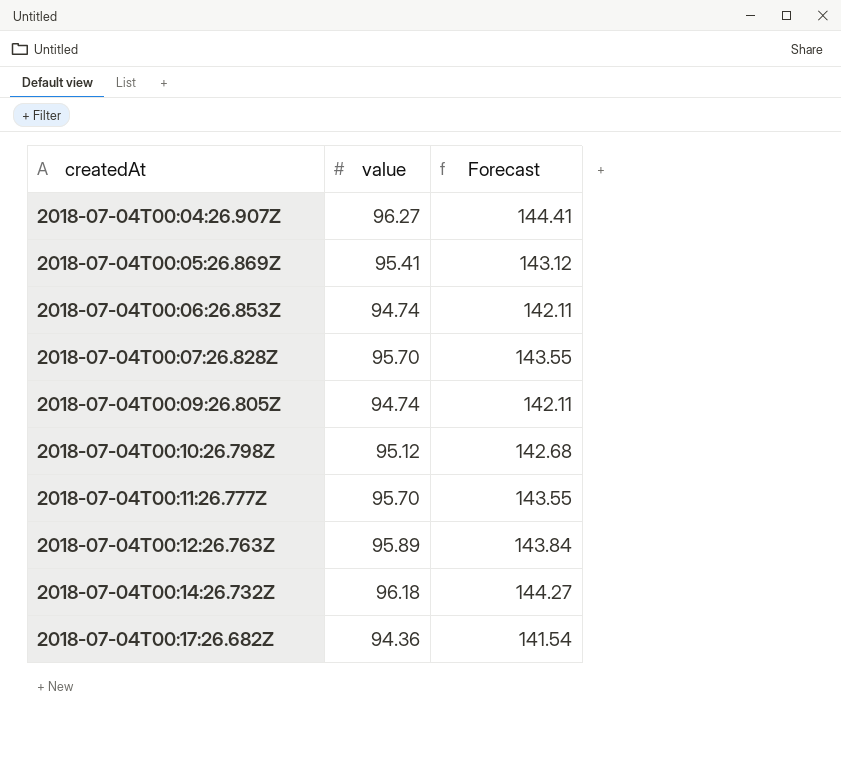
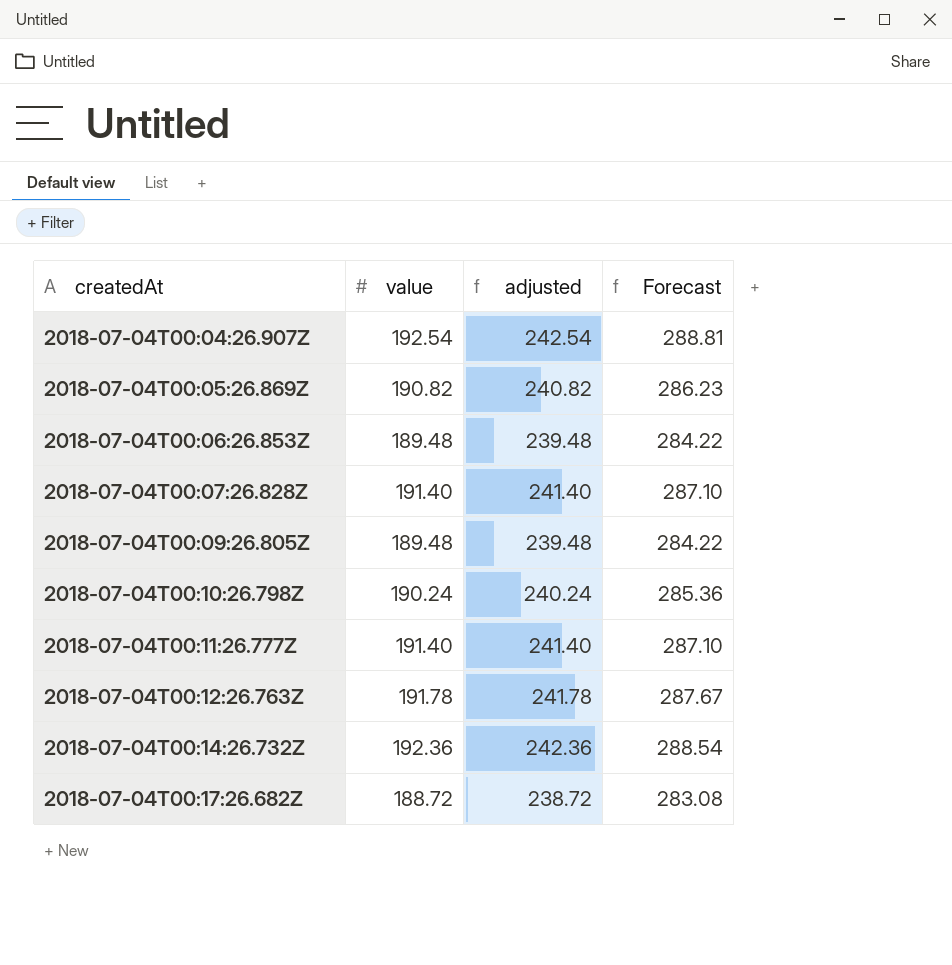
column adjusted | formula: none -> [value] + 50
2018-07-04T00:04:26.907Z | value: 96.27 -> 192.54
2018-07-04T00:04:26.907Z | Forecast: 144.41 -> 288.81
2018-07-04T00:05:26.869Z | value: 95.41 -> 190.82
2018-07-04T00:05:26.869Z | Forecast: 143.12 -> 286.23
2018-07-04T00:06:26.853Z | value: 94.74 -> 189.48
2018-07-04T00:06:26.853Z | Forecast: 142.11 -> 284.22
2018-07-04T00:07:26.828Z | value: 95.70 -> 191.40
2018-07-04T00:07:26.828Z | Forecast: 143.55 -> 287.10
2018-07-04T00:09:26.805Z | value: 94.74 -> 189.48
2018-07-04T00:09:26.805Z | Forecast: 142.11 -> 284.22
2018-07-04T00:10:26.798Z | value: 95.12 -> 190.24
2018-07-04T00:10:26.798Z | Forecast: 142.68 -> 285.36
2018-07-04T00:11:26.777Z | value: 95.70 -> 191.40
2018-07-04T00:11:26.777Z | Forecast: 143.55 -> 287.10
2018-07-04T00:12:26.763Z | value: 95.89 -> 191.78
2018-07-04T00:12:26.763Z | Forecast: 143.84 -> 287.67
2018-07-04T00:14:26.732Z | value: 96.18 -> 192.36
2018-07-04T00:14:26.732Z | Forecast: 144.27 -> 288.54
2018-07-04T00:17:26.682Z | value: 94.36 -> 188.72
2018-07-04T00:17:26.682Z | Forecast: 141.54 -> 283.08

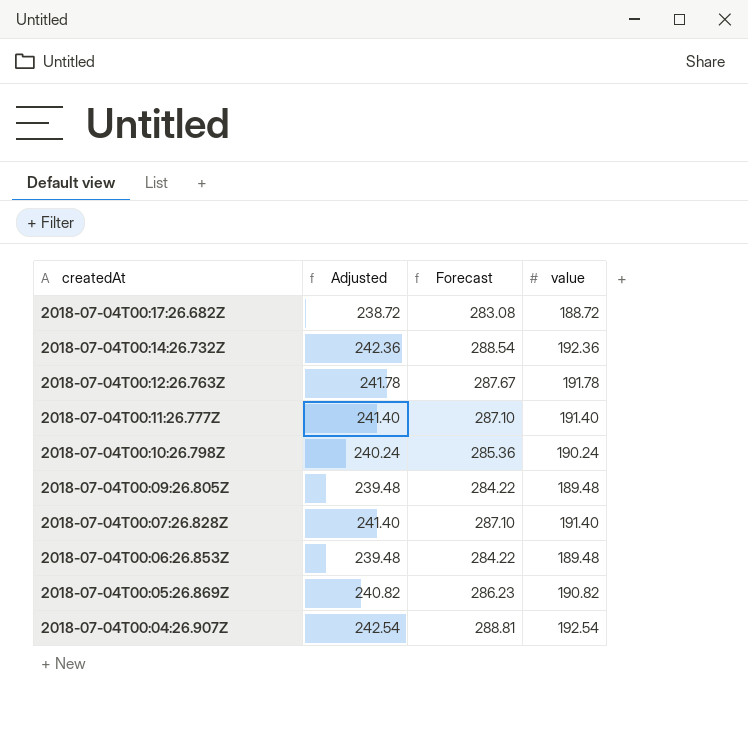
row order: createdAt ascending -> createdAt descending
column name: adjusted -> Adjusted
column value | position: 2 -> 4

